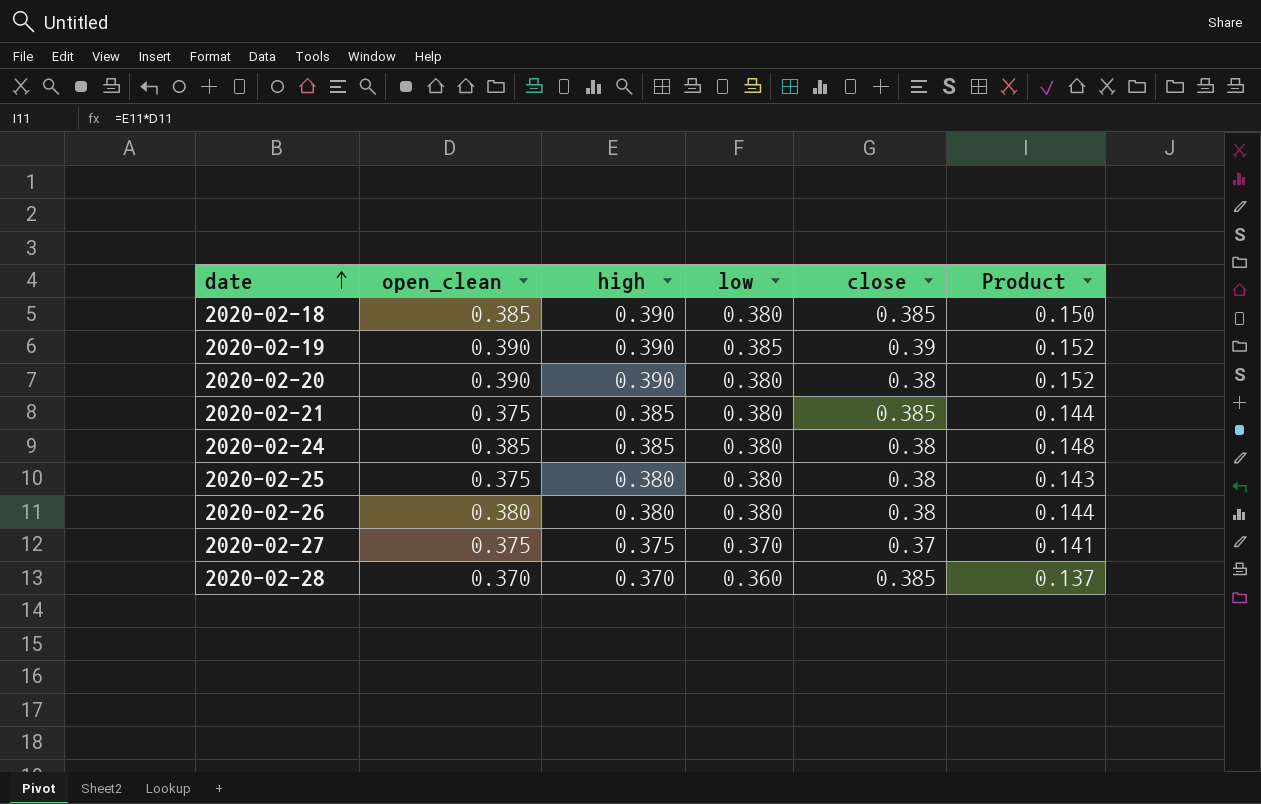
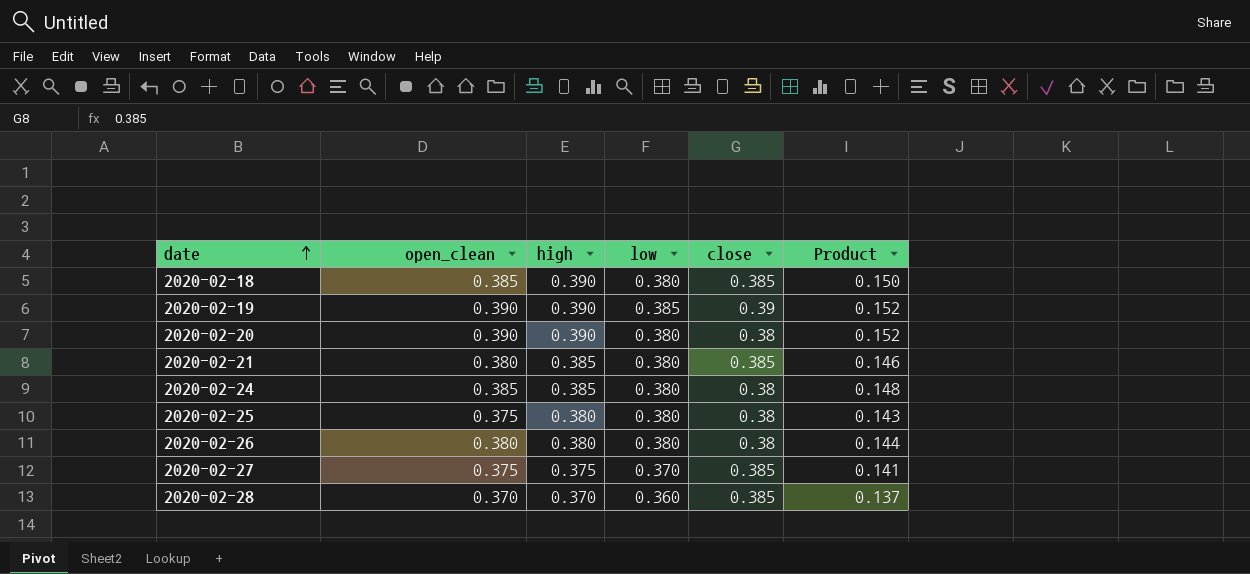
2020-02-21 | open_clean: 0.375 -> 0.380
2020-02-21 | Product: 0.144 -> 0.146
2020-02-27 | close: 0.37 -> 0.385

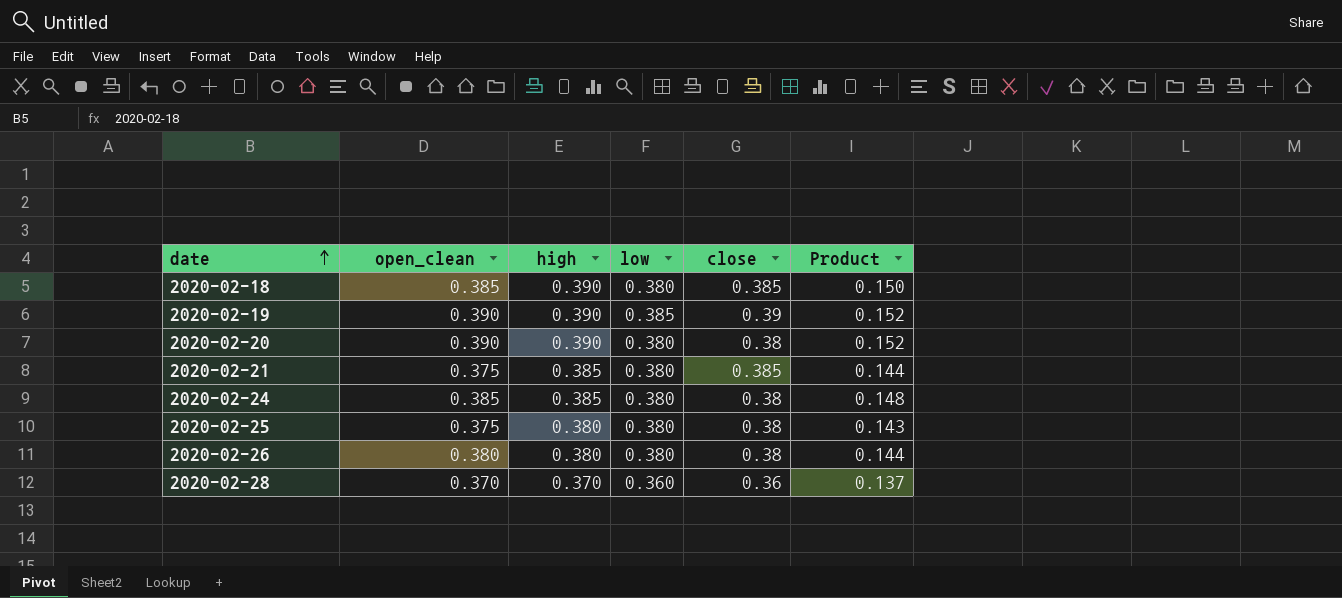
row 2020-02-27: 0.375 | 0.375 | 0.370 | 0.385 | 0.141 -> none
2020-02-21 | open_clean: 0.380 -> 0.375
2020-02-21 | Product: 0.146 -> 0.144
2020-02-28 | close: 0.385 -> 0.36

